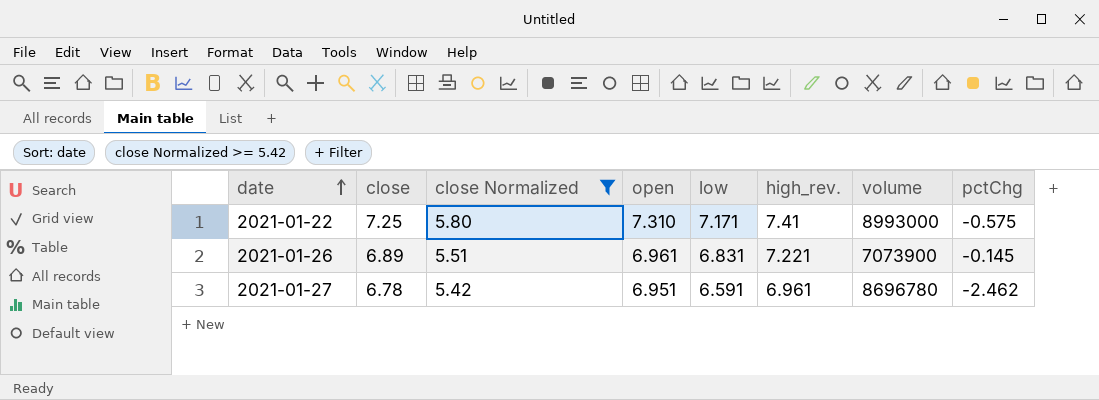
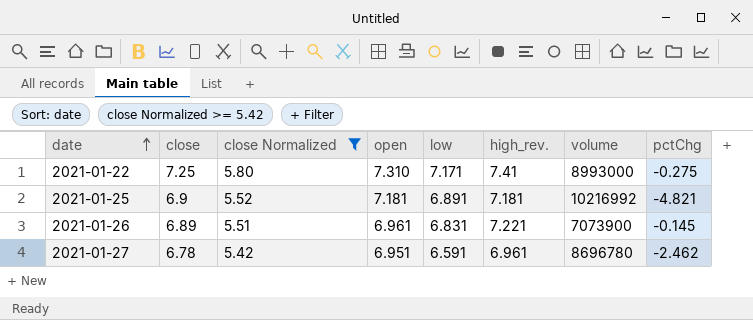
2021-01-22 | pctChg: -0.575 -> -0.275
row 2021-01-25: none -> 6.9 | 5.52 | 7.181 | 6.891 | 7.181 | 10216992 | -4.821

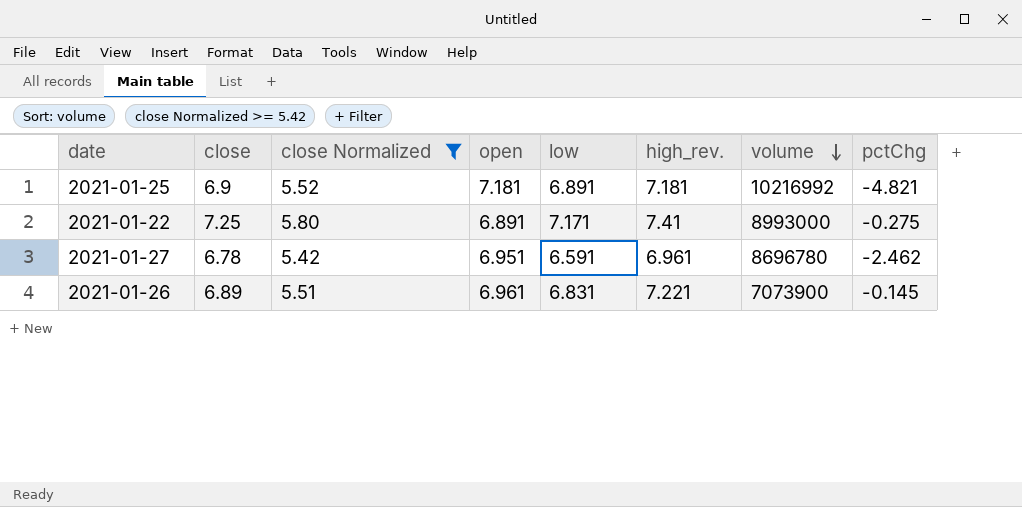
row order: date ascending -> volume descending
2021-01-22 | open: 7.310 -> 6.891

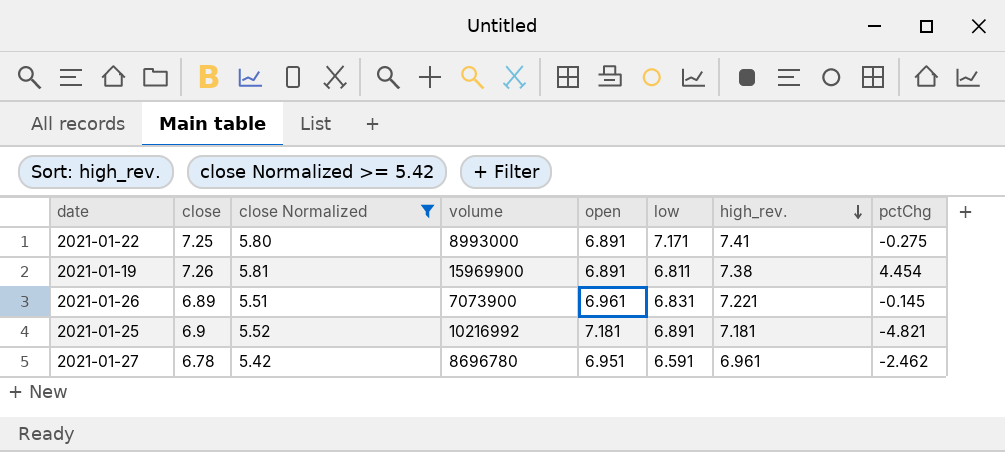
row order: volume descending -> high_rev. descending
column volume | position: 7 -> 4
row 2021-01-19: none -> 7.26 | 5.81 | 15969900 | 6.891 | 6.811 | 7.38 | 4.454

